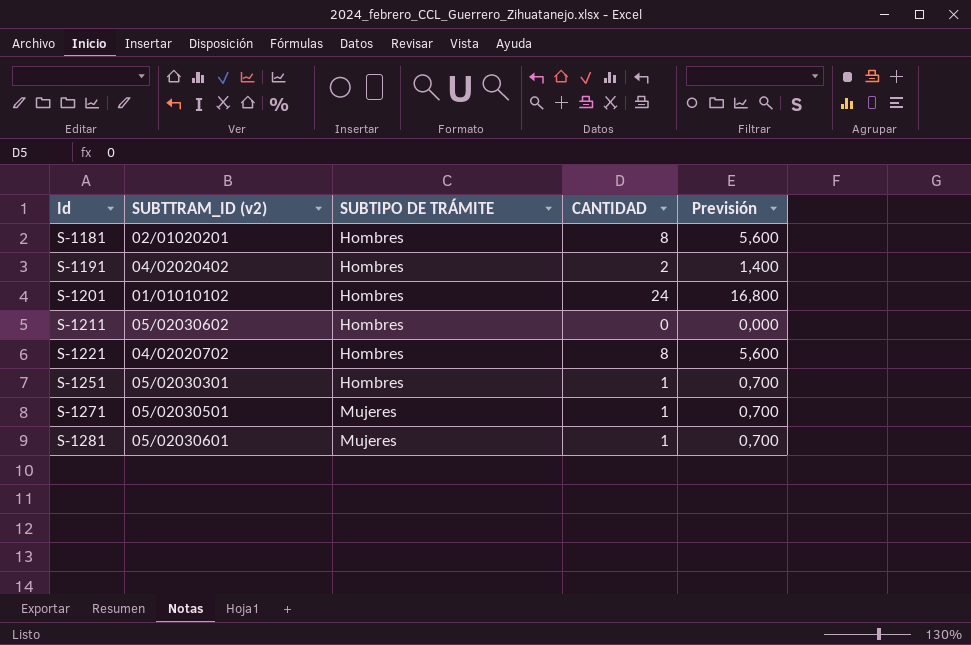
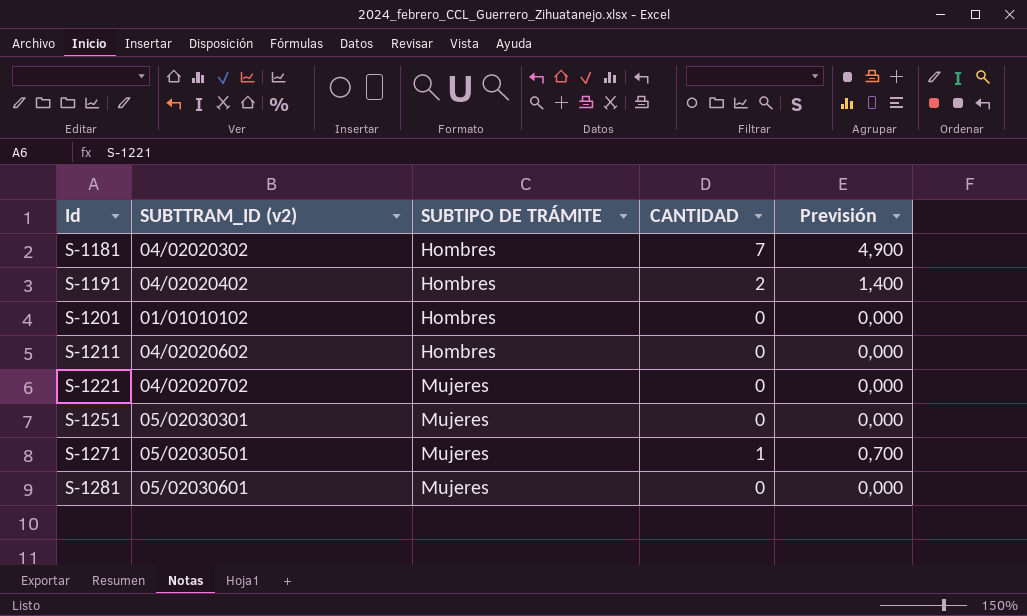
S-1181 | SUBTTRAM_ID (v2): 02/01020201 -> 04/02020302
S-1181 | CANTIDAD: 8 -> 7
S-1181 | Previsión: 5,600 -> 4,900
S-1201 | CANTIDAD: 24 -> 0
S-1201 | Previsión: 16,800 -> 0,000
S-1211 | SUBTTRAM_ID (v2): 05/02030602 -> 04/02020602
S-1221 | SUBTIPO DE TRÁMITE: Hombres -> Mujeres
S-1221 | CANTIDAD: 8 -> 0
S-1221 | Previsión: 5,600 -> 0,000
S-1251 | SUBTIPO DE TRÁMITE: Hombres -> Mujeres
S-1251 | CANTIDAD: 1 -> 0
S-1251 | Previsión: 0,700 -> 0,000
S-1281 | CANTIDAD: 1 -> 0
S-1281 | Previsión: 0,700 -> 0,000

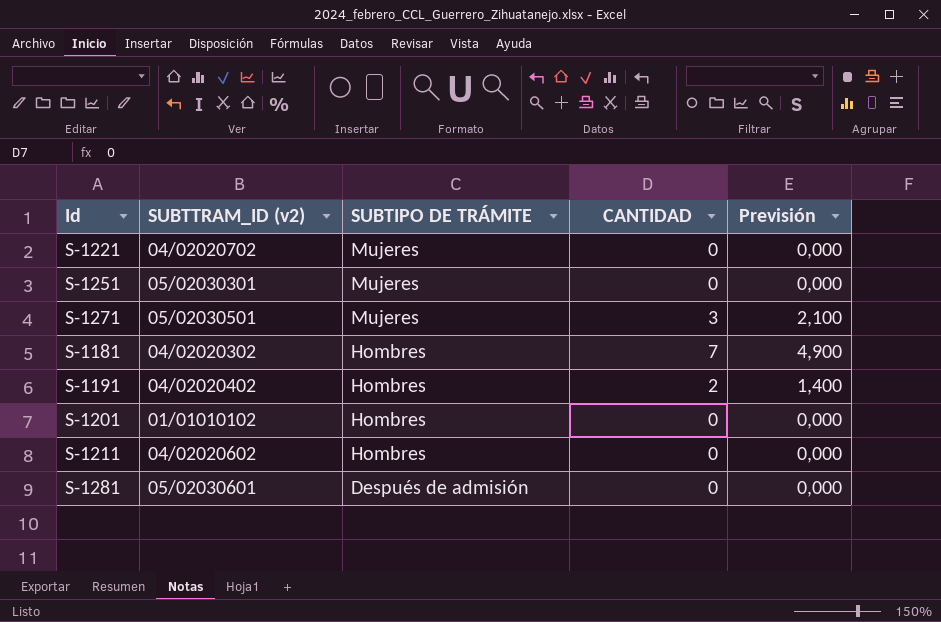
row order: Id ascending -> SUBTIPO DE TRÁMITE descending
S-1271 | CANTIDAD: 1 -> 3
S-1271 | Previsión: 0,700 -> 2,100
S-1281 | SUBTIPO DE TRÁMITE: Mujeres -> Después de admisión

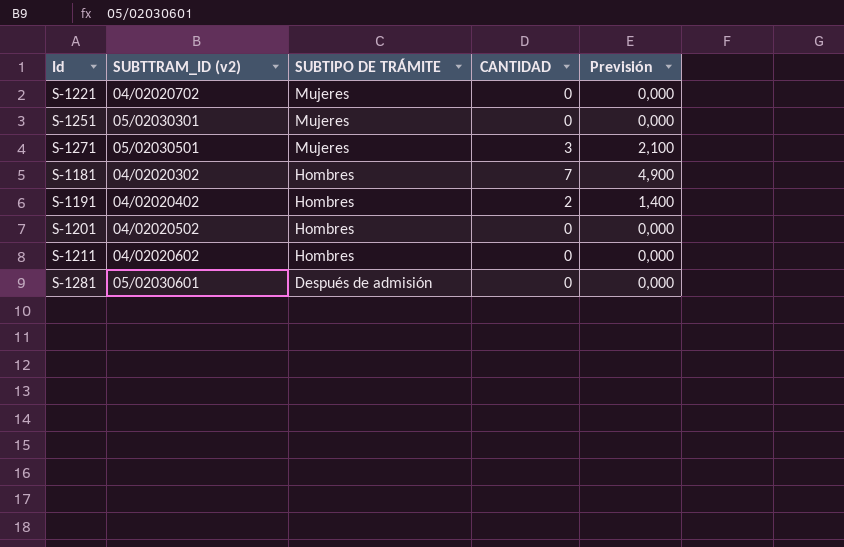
S-1201 | SUBTTRAM_ID (v2): 01/01010102 -> 04/02020502

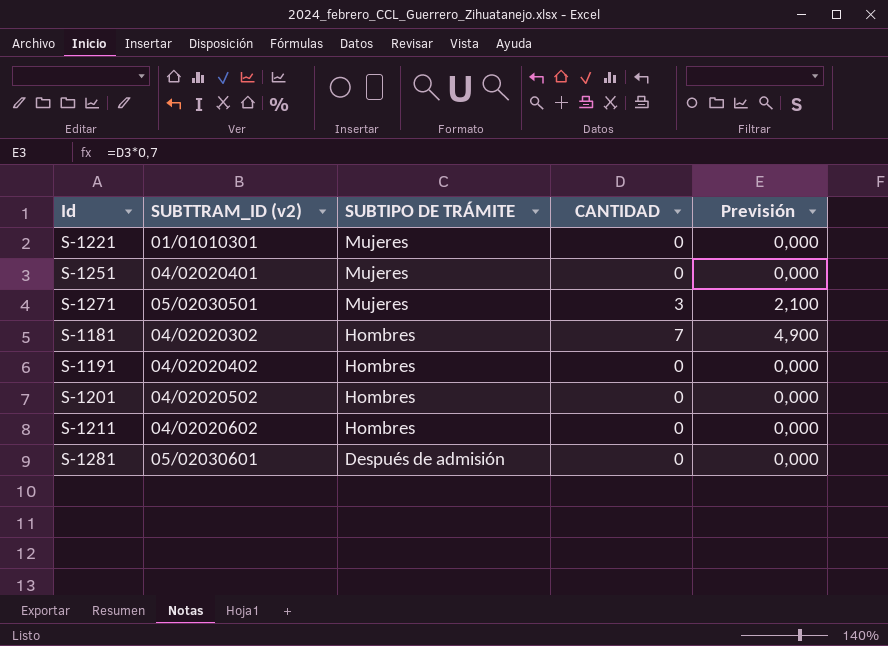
S-1221 | SUBTTRAM_ID (v2): 04/02020702 -> 01/01010301
S-1251 | SUBTTRAM_ID (v2): 05/02030301 -> 04/02020401
S-1191 | CANTIDAD: 2 -> 0
S-1191 | Previsión: 1,400 -> 0,000

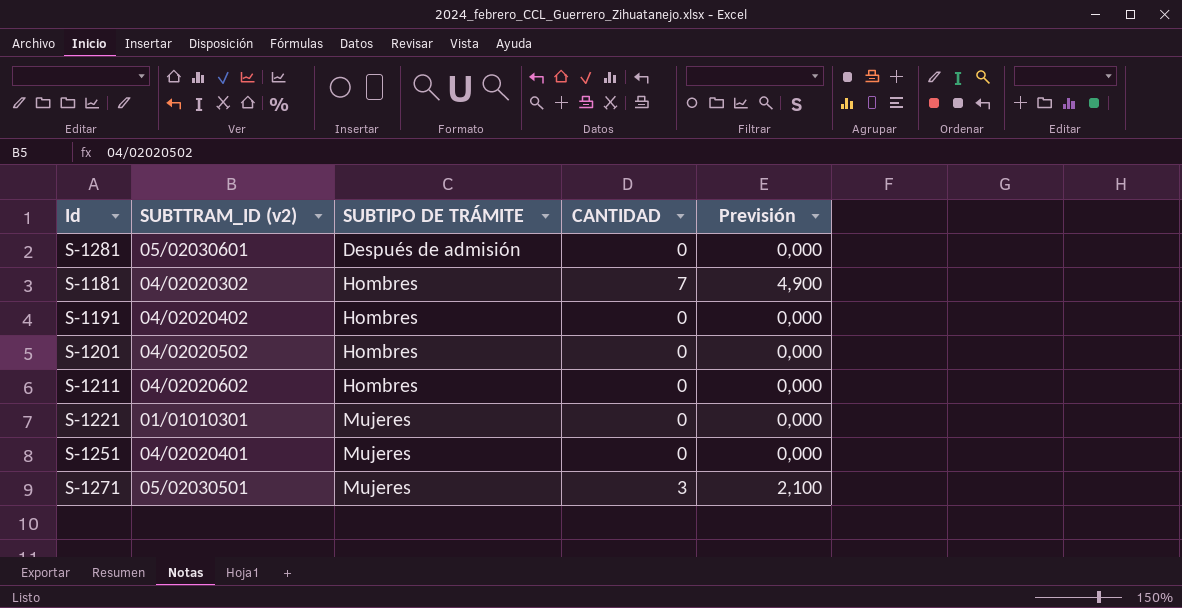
row order: SUBTIPO DE TRÁMITE descending -> SUBTIPO DE TRÁMITE ascending

